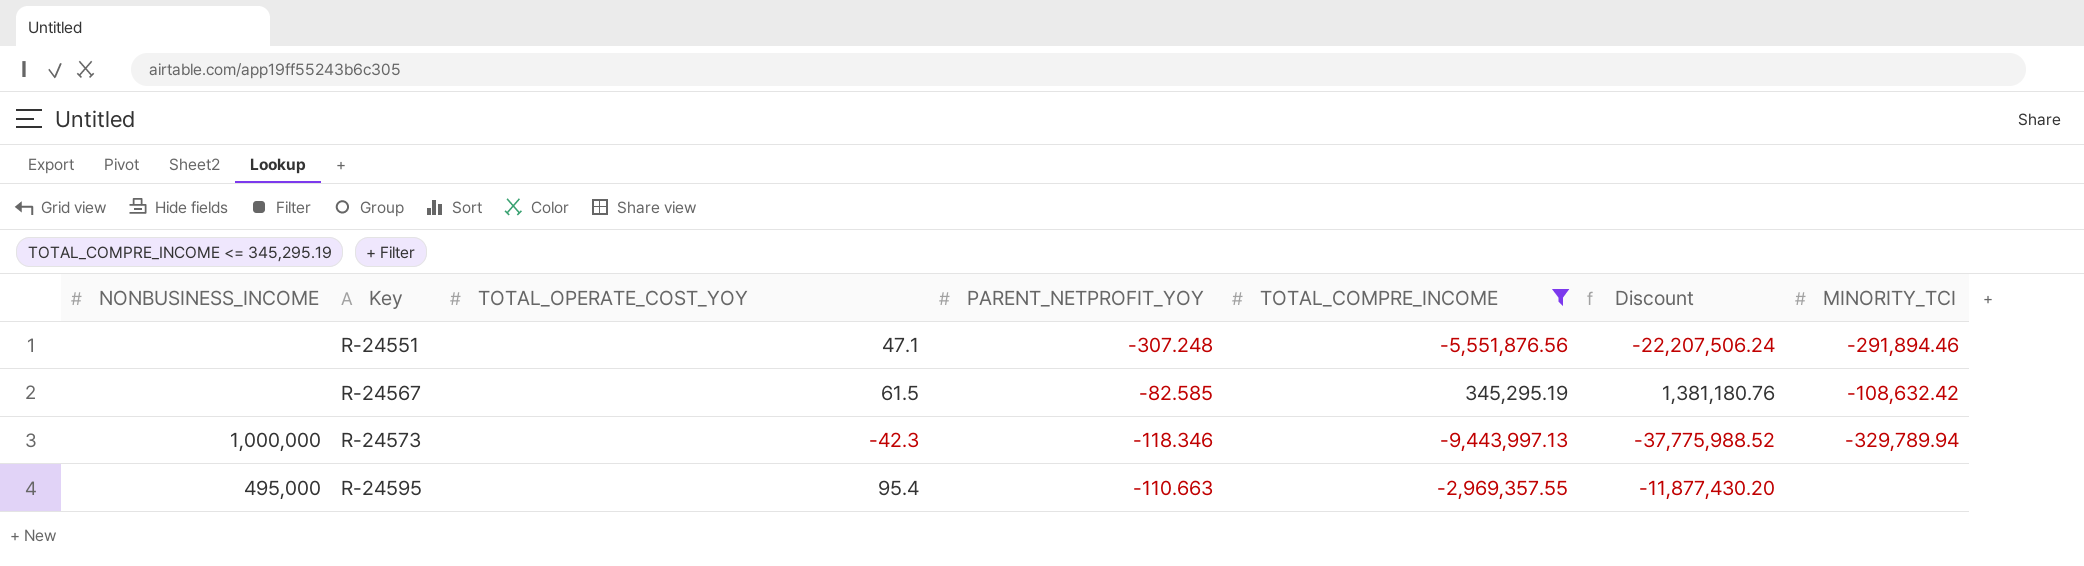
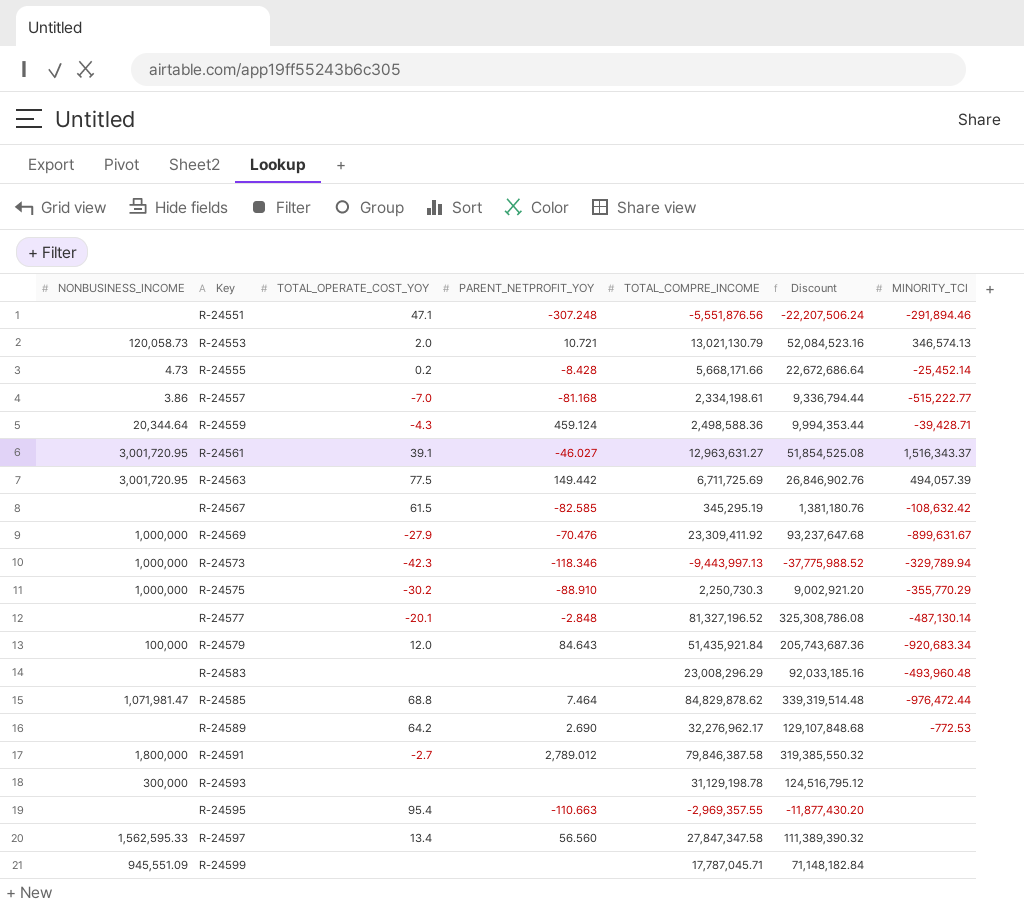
filter: TOTAL_COMPRE_INCOME <= 345,295.19 -> none
R-24595 | NONBUSINESS_INCOME: 495,000 -> none

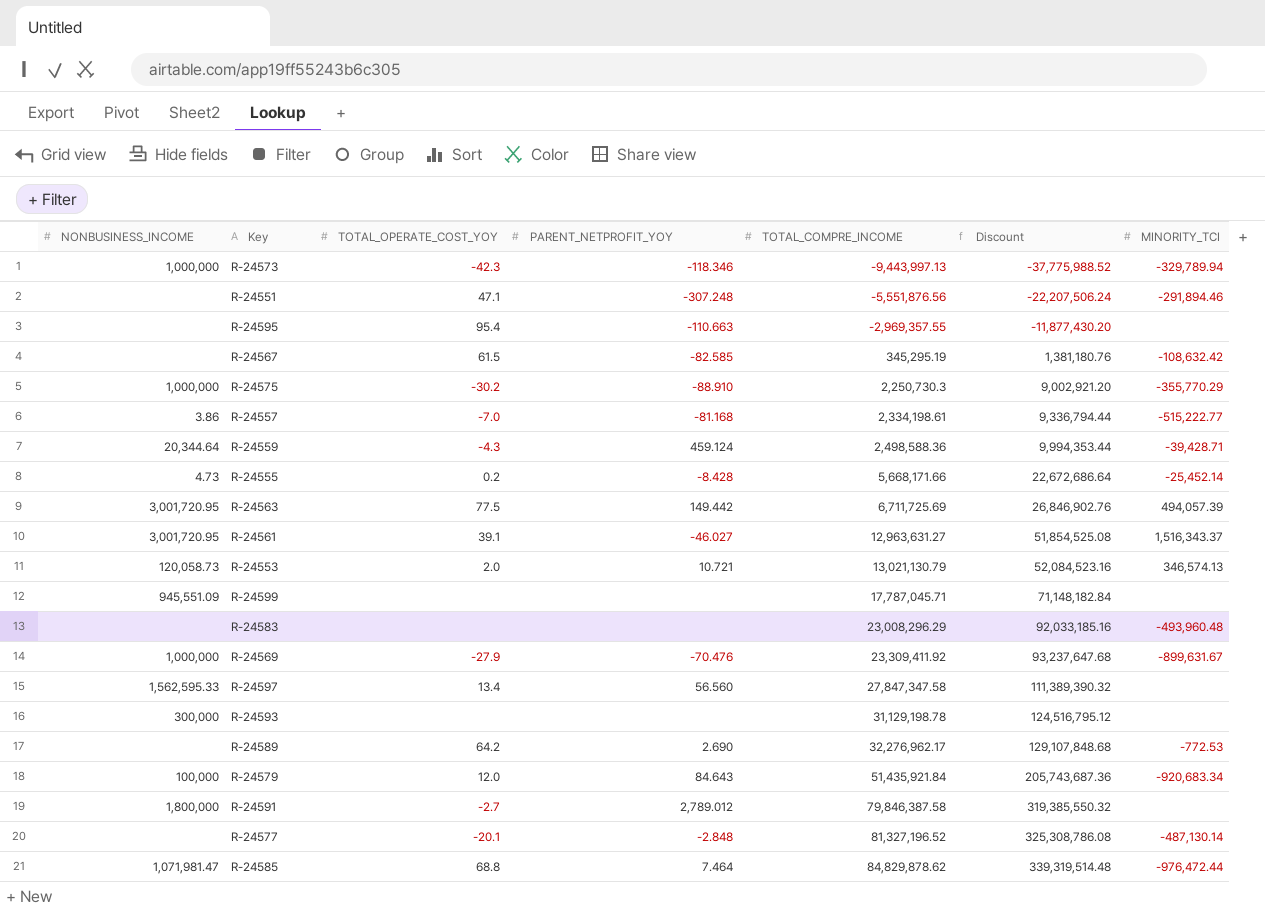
row order: Key ascending -> TOTAL_COMPRE_INCOME ascending

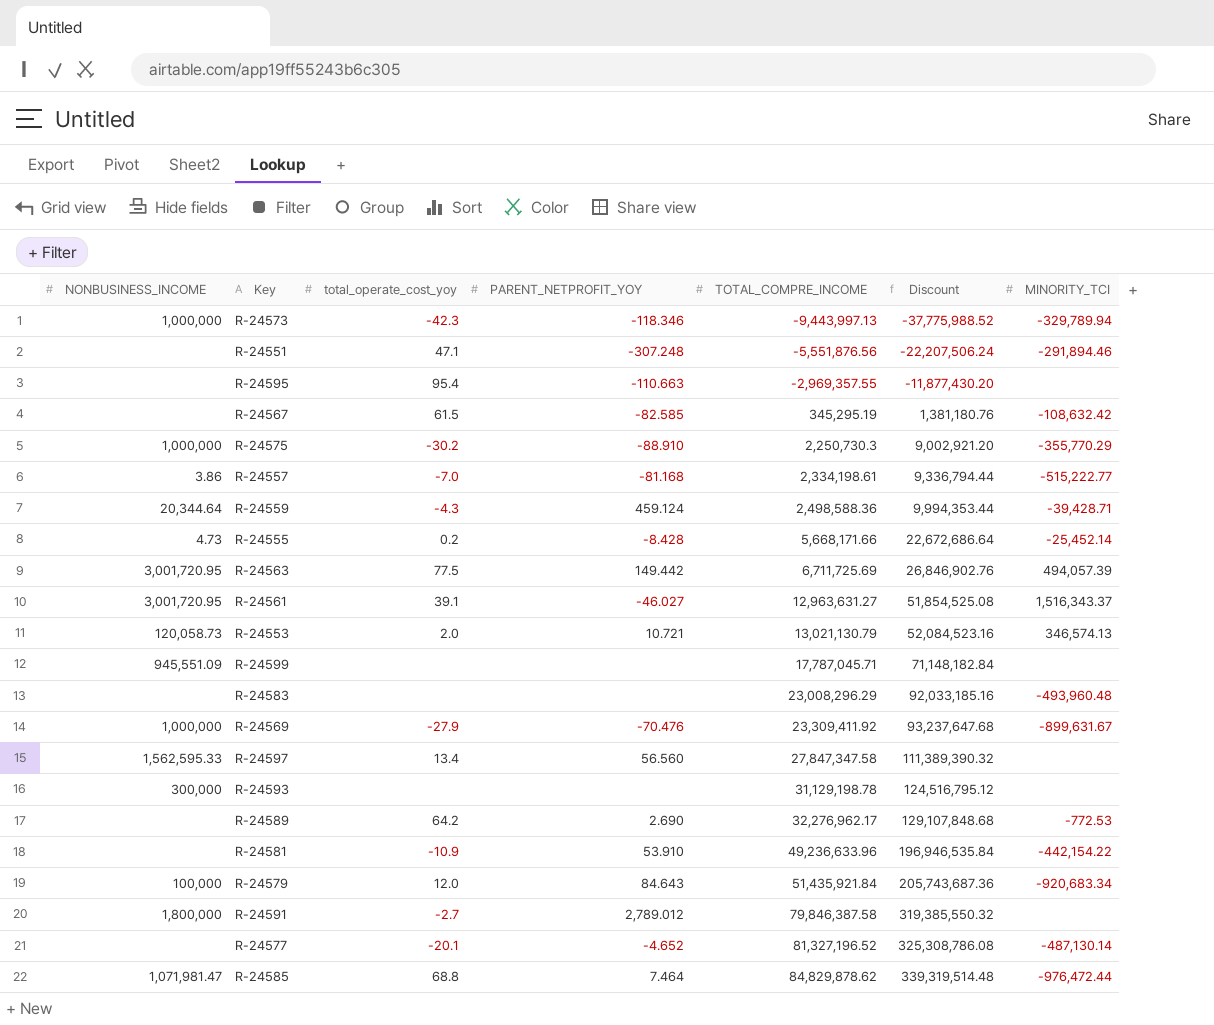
column name: TOTAL_OPERATE_COST_YOY -> total_operate_cost_yoy
row R-24581: none -> none | -10.9 | 53.910 | 49,236,633.96 | 196,946,535.84 | -442,154.22
R-24577 | PARENT_NETPROFIT_YOY: -2.848 -> -4.652

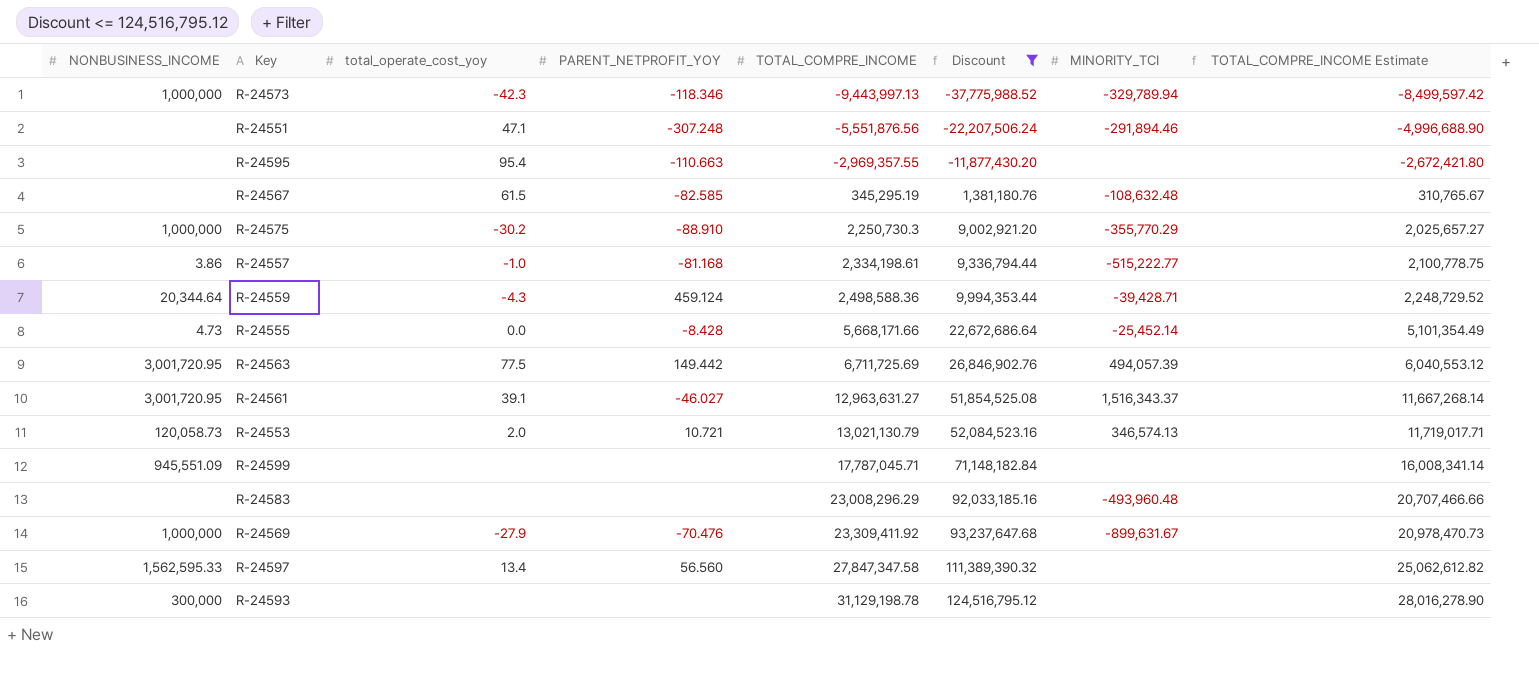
filter: none -> Discount <= 124,516,795.12
column TOTAL_COMPRE_INCOME Estimate | formula: none -> [TOTAL_COMPRE_INCOME] * 0.9
R-24567 | MINORITY_TCI: -108,632.42 -> -108,632.48
R-24557 | total_operate_cost_yoy: -7.0 -> -1.0
R-24555 | total_operate_cost_yoy: 0.2 -> 0.0

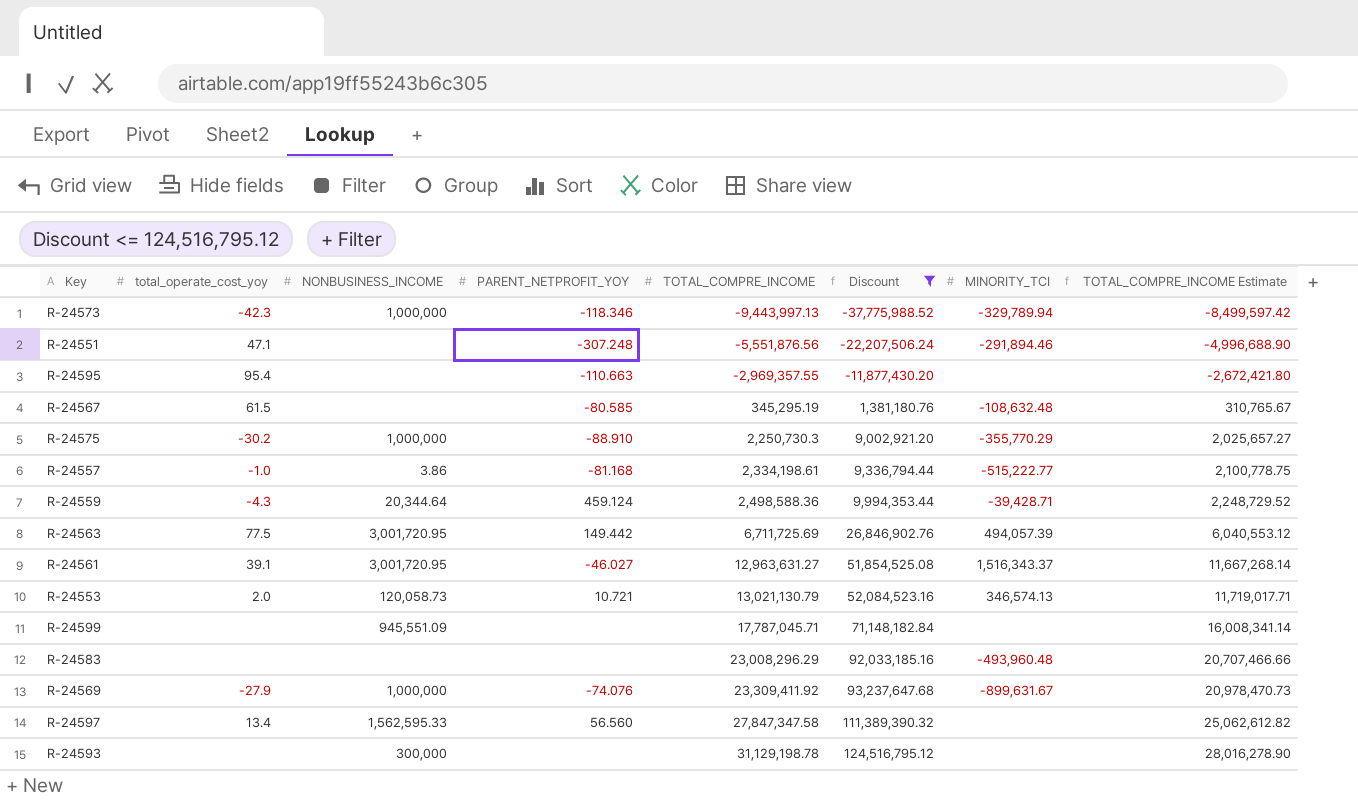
column NONBUSINESS_INCOME | position: 1 -> 3
row R-24555: 4.73 | 0.0 | -8.428 | 5,668,171.66 | 22,672,686.64 | -25,452.14 | 5,101,354.49 -> none
R-24567 | PARENT_NETPROFIT_YOY: -82.585 -> -80.585
R-24569 | PARENT_NETPROFIT_YOY: -70.476 -> -74.076

